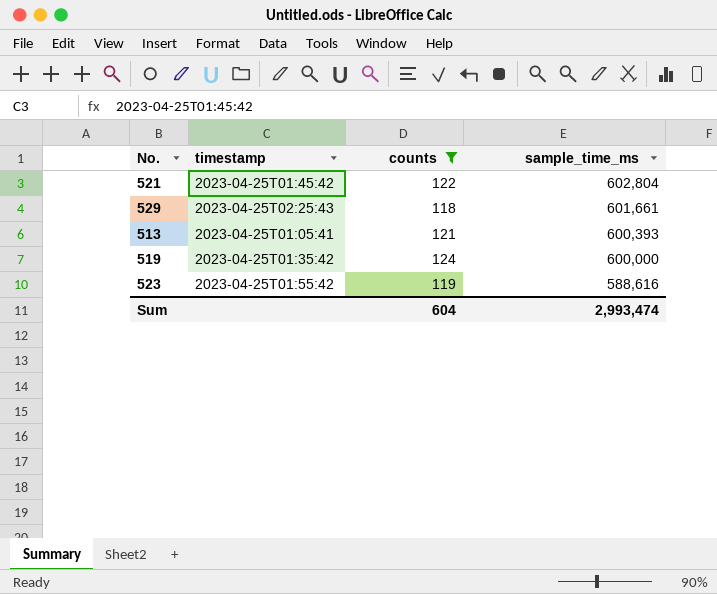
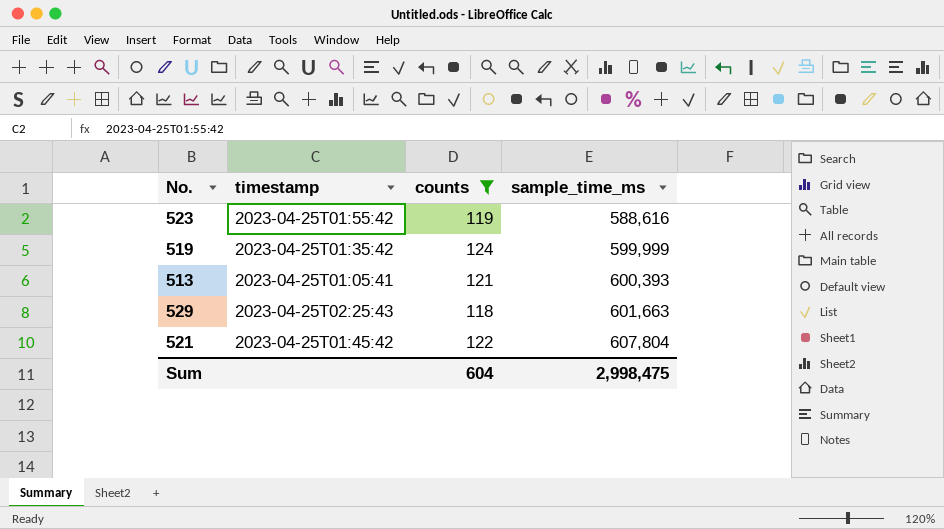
row order: sample_time_ms descending -> sample_time_ms ascending
519 | sample_time_ms: 600,000 -> 599,999
529 | sample_time_ms: 601,661 -> 601,663
521 | sample_time_ms: 602,804 -> 607,804
Sum | sample_time_ms: 2,993,474 -> 2,998,475

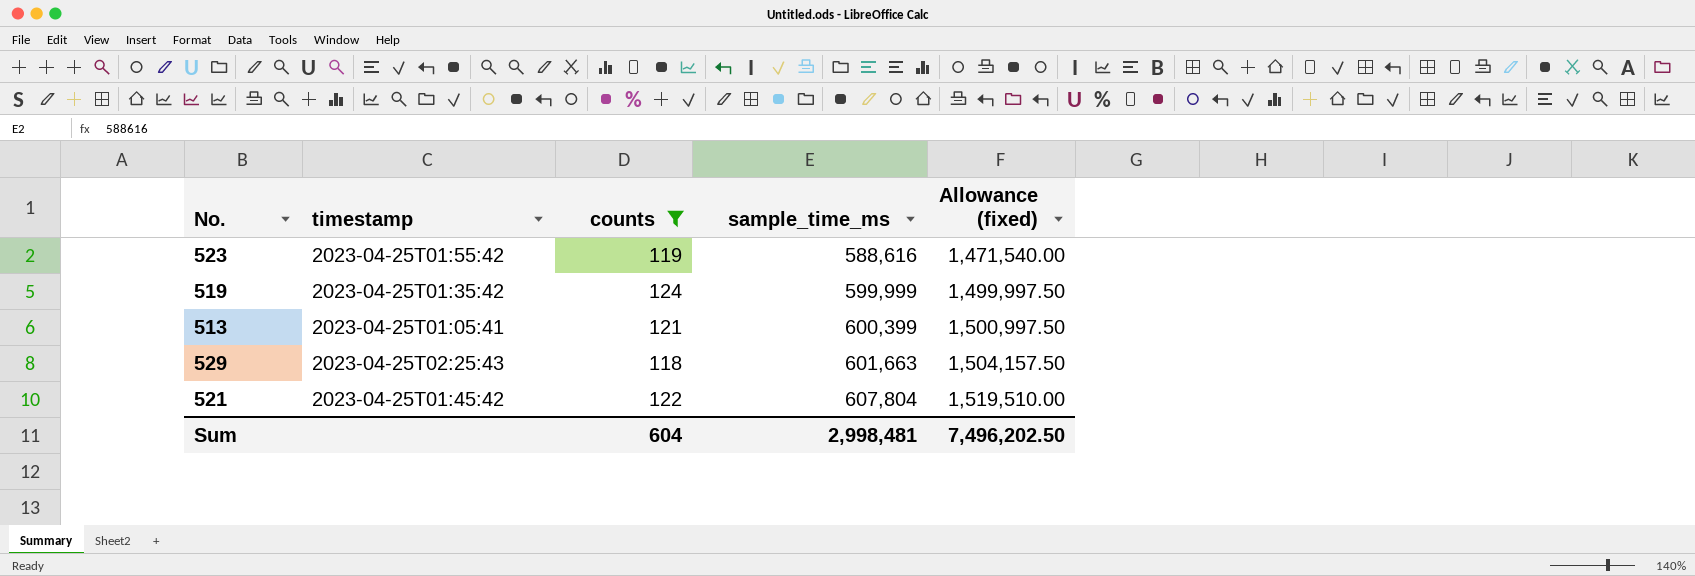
column Allowance (fixed) | formula: none -> [sample_time_ms] * 2.5
513 | sample_time_ms: 600,393 -> 600,399
Sum | sample_time_ms: 2,998,475 -> 2,998,481

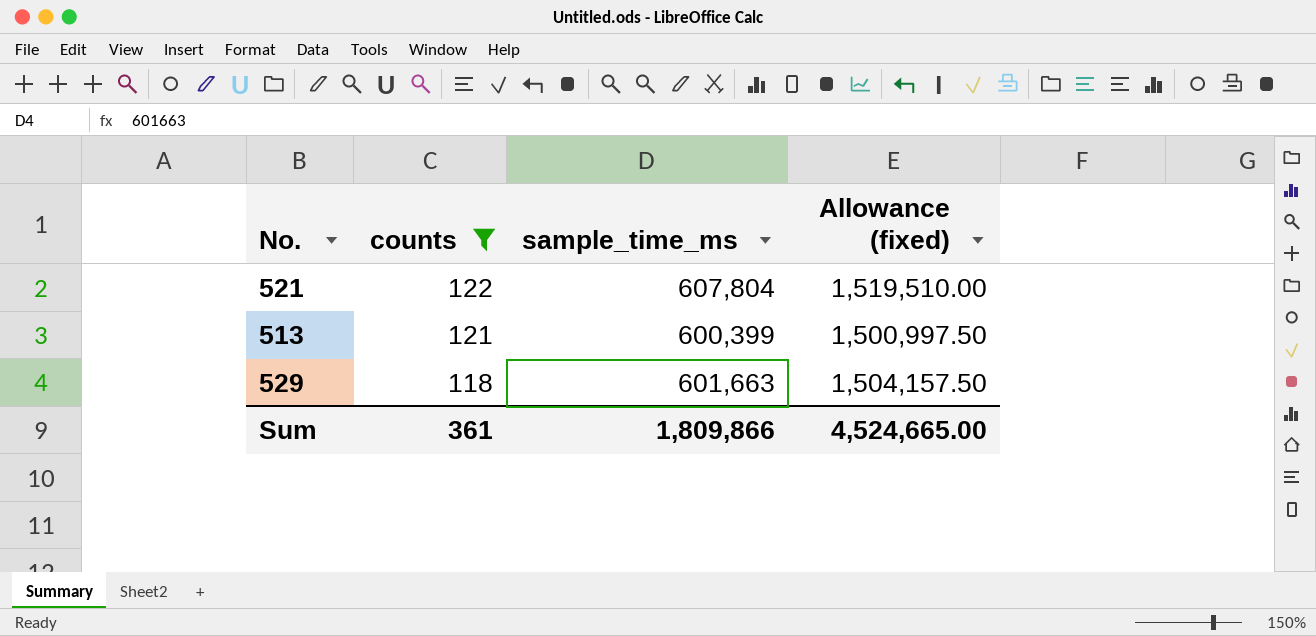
row order: sample_time_ms ascending -> counts descending
column timestamp | position: 2 -> none
row 523: 2023-04-25T01:55:42 | 119 | 588,616 | 1,471,540.00 -> none
row 519: 2023-04-25T01:35:42 | 124 | 599,999 | 1,499,997.50 -> none
Sum | counts: 604 -> 361
Sum | sample_time_ms: 2,998,481 -> 1,809,866
Sum | Allowance (fixed): 7,496,202.50 -> 4,524,665.00

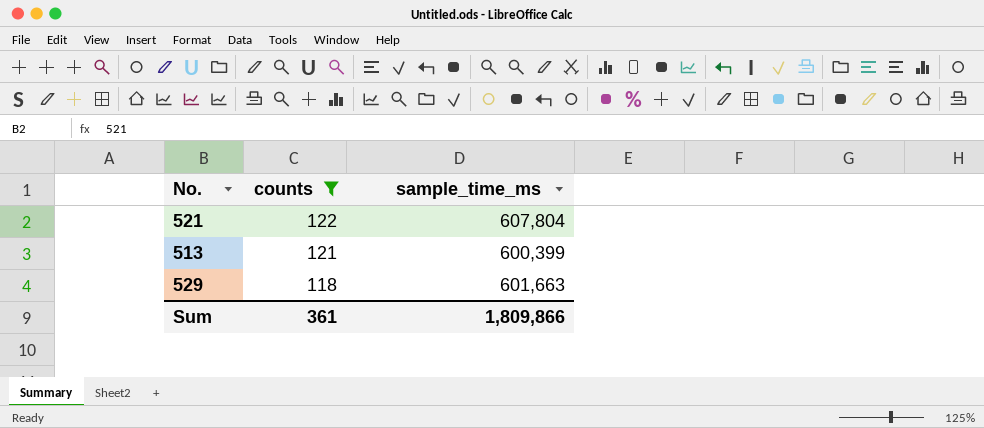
column Allowance (fixed) | formula: [sample_time_ms] * 2.5 -> none

